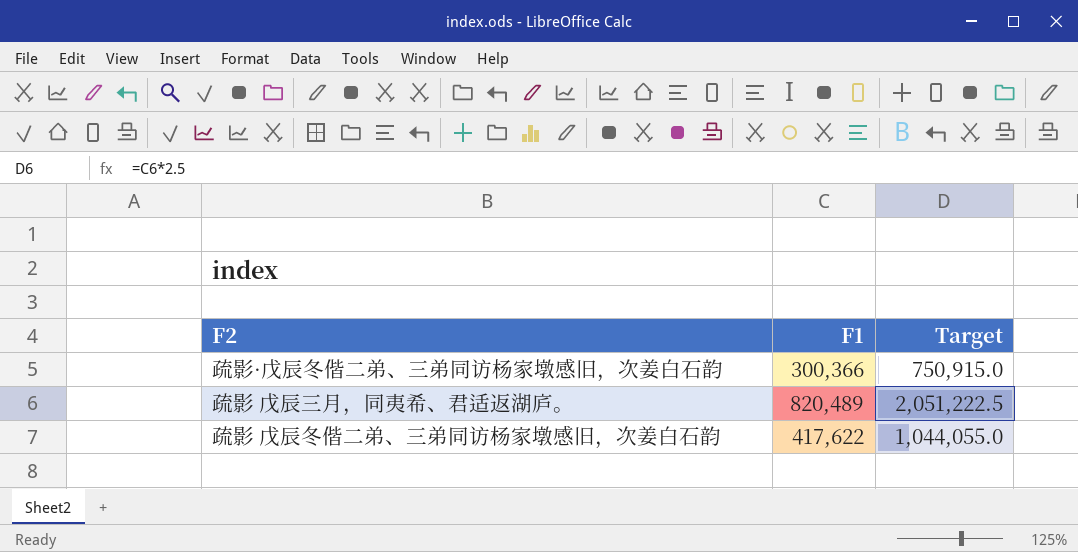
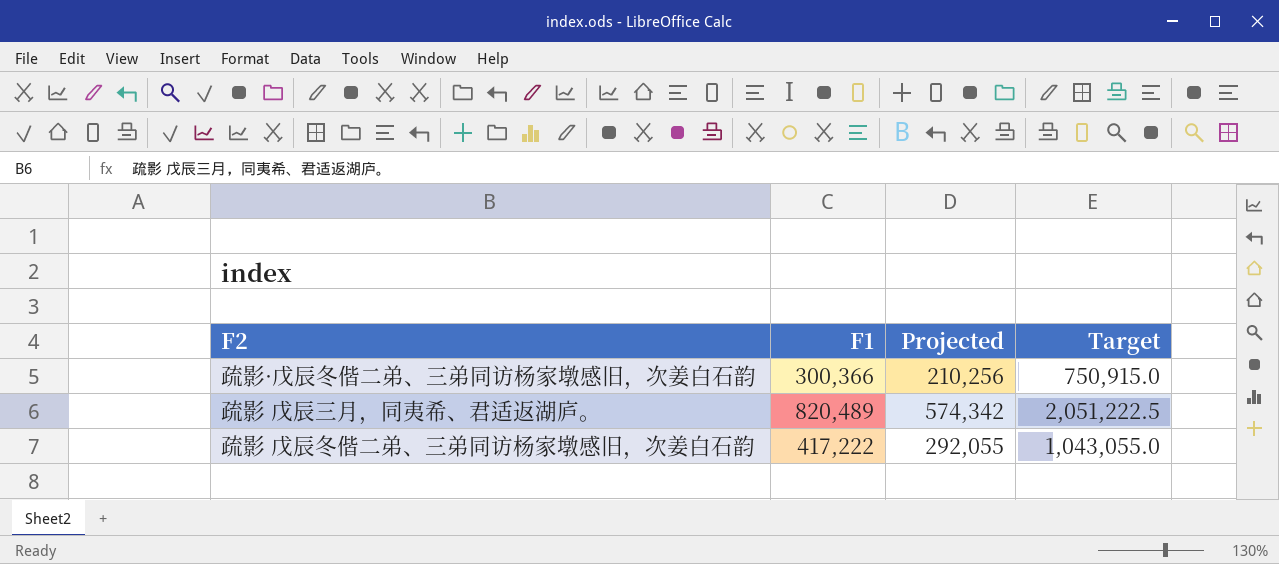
column Projected | formula: none -> [F1] * 0.7
疏影 戊辰冬偕二弟、三弟同访杨家墩感旧，次姜白石韵 | F1: 417,622 -> 417,222
疏影 戊辰冬偕二弟、三弟同访杨家墩感旧，次姜白石韵 | Target: 1,044,055.0 -> 1,043,055.0

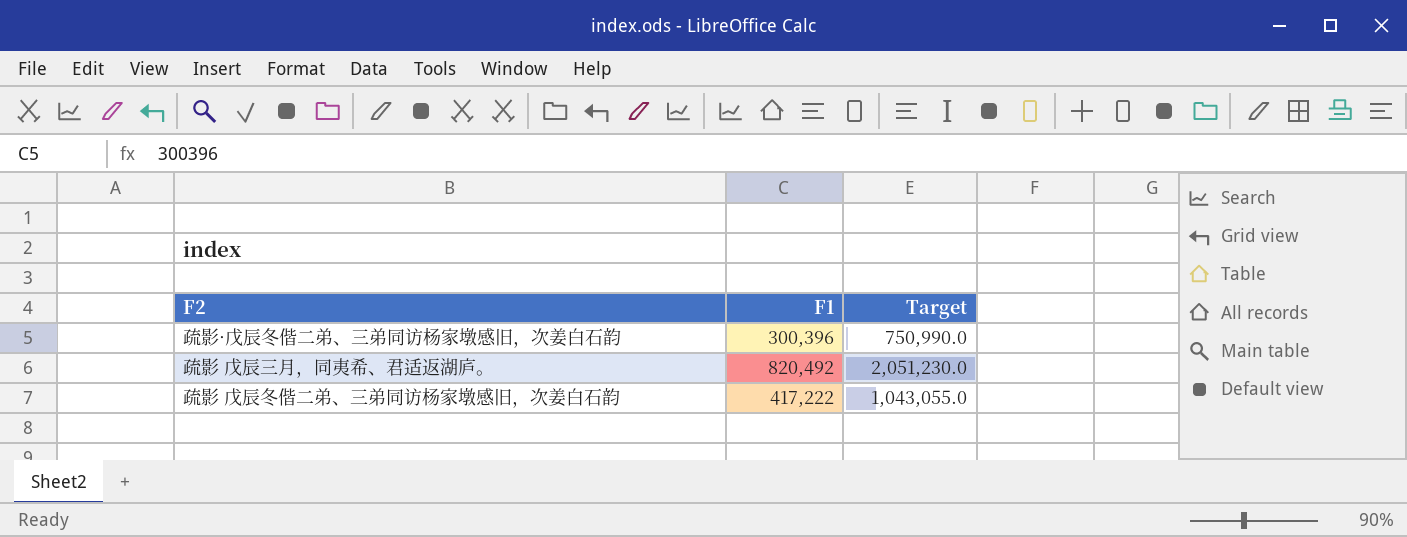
column Projected | formula: [F1] * 0.7 -> none
疏影·戊辰冬偕二弟、三弟同访杨家墩感旧，次姜白石韵 | F1: 300,366 -> 300,396
疏影·戊辰冬偕二弟、三弟同访杨家墩感旧，次姜白石韵 | Target: 750,915.0 -> 750,990.0
疏影 戊辰三月，同夷希、君适返湖庐。 | F1: 820,489 -> 820,492
疏影 戊辰三月，同夷希、君适返湖庐。 | Target: 2,051,222.5 -> 2,051,230.0

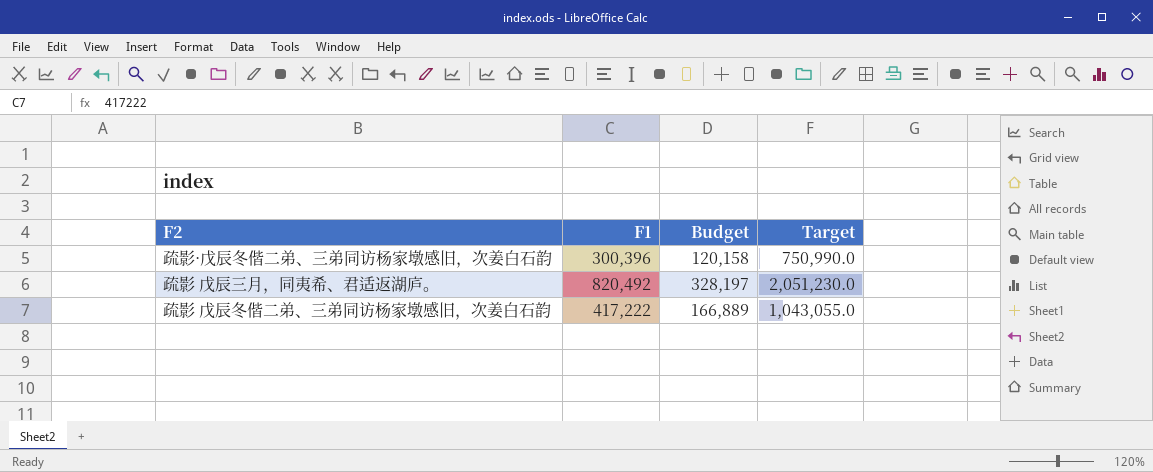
column Budget | formula: none -> [F1] * 0.4

